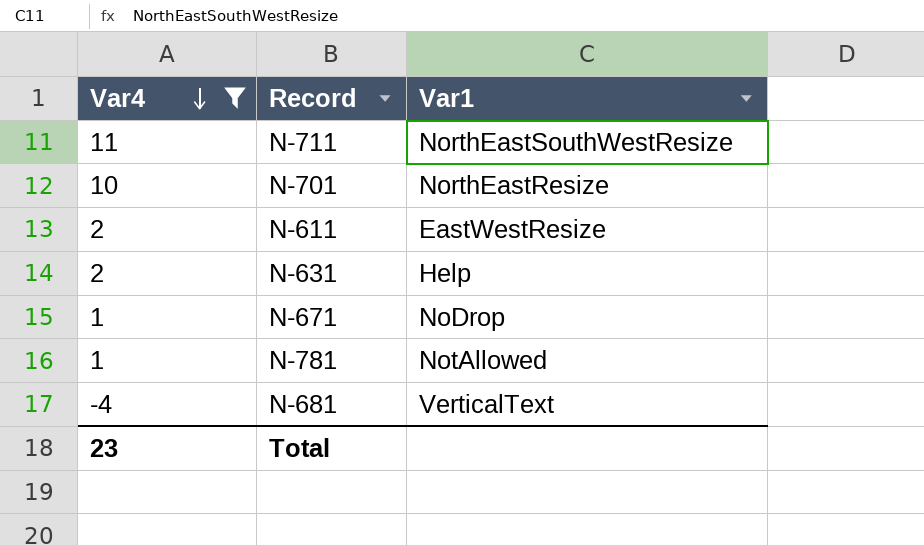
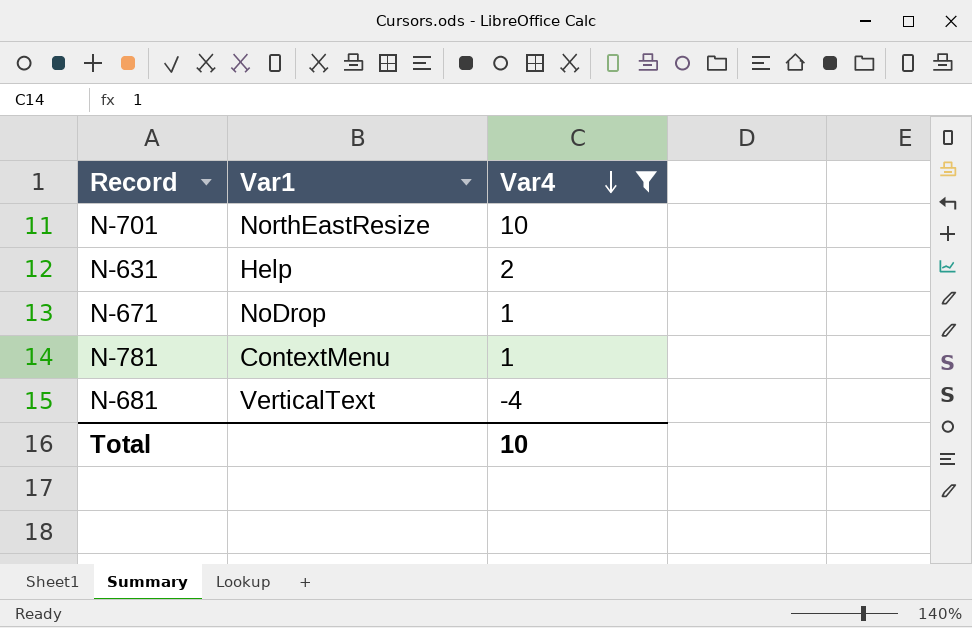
column Var4 | position: 1 -> 3
row N-711: 11 | NorthEastSouthWestResize -> none
row N-611: 2 | EastWestResize -> none
N-781 | Var1: NotAllowed -> ContextMenu
Total | Var4: 23 -> 10

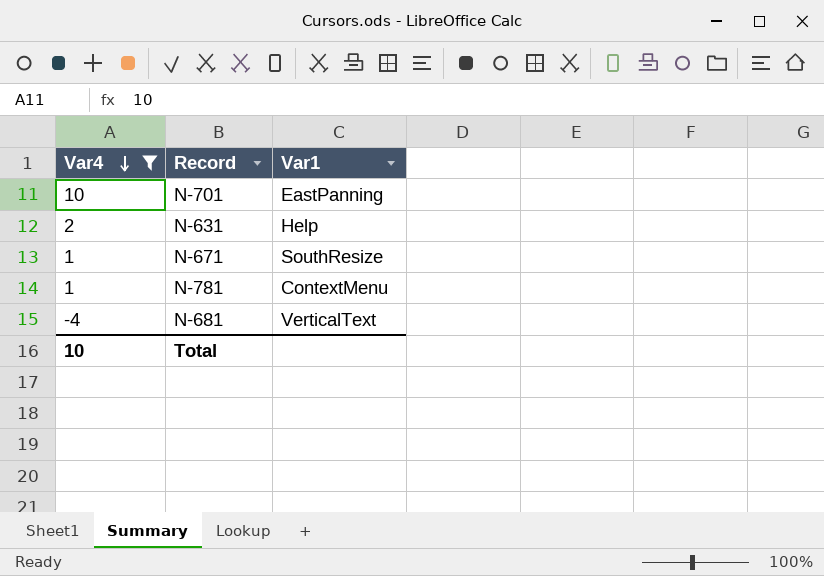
column Var4 | position: 3 -> 1
N-701 | Var1: NorthEastResize -> EastPanning
N-671 | Var1: NoDrop -> SouthResize

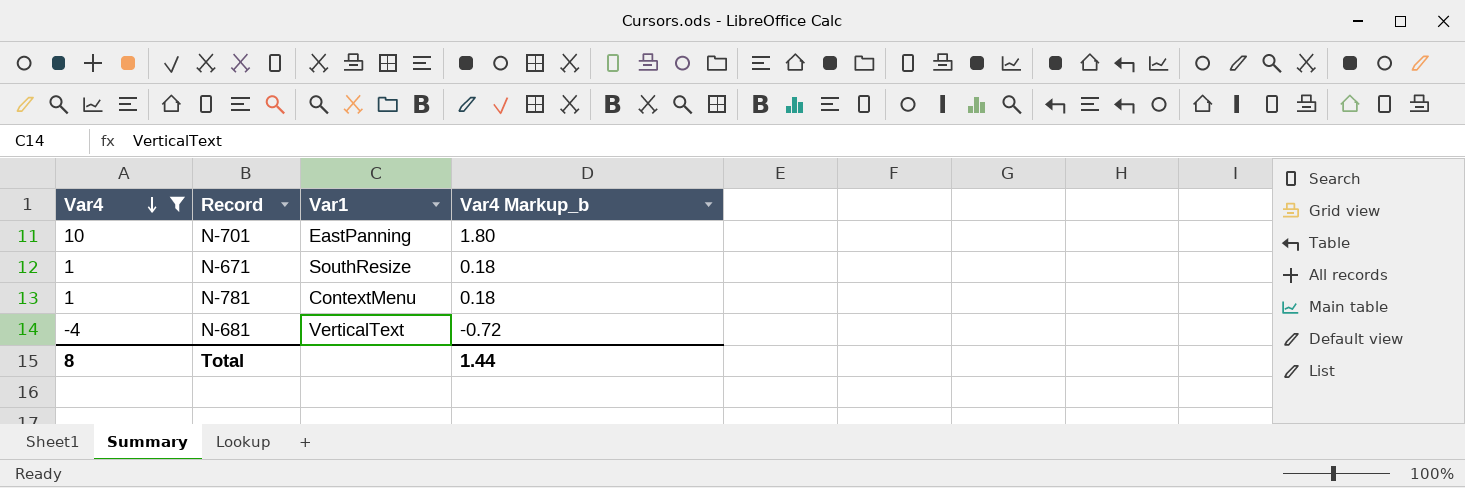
column Var4 Markup_b | formula: none -> [Var4] * 0.18
row N-631: 2 | Help -> none
Total | Var4: 10 -> 8

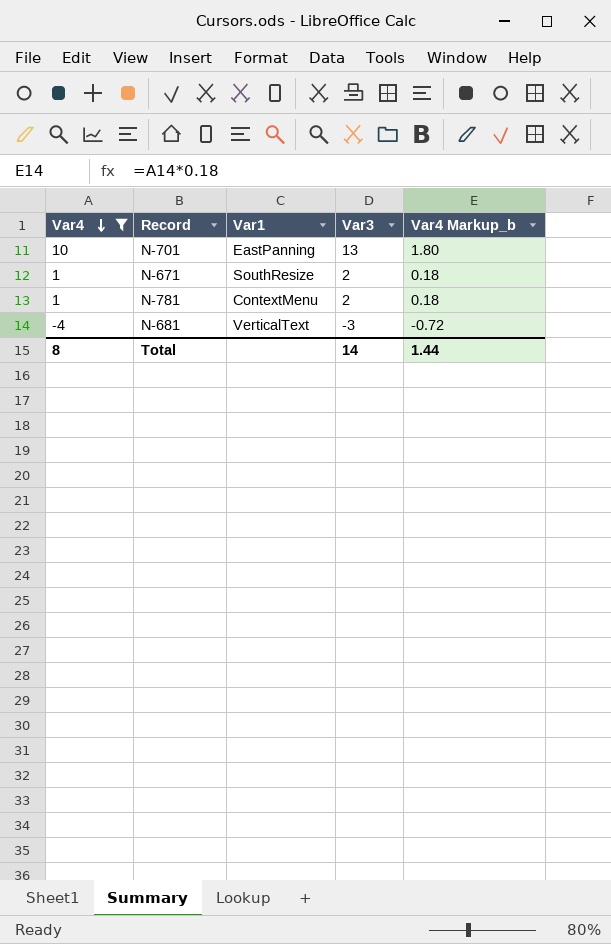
column Var3 | position: none -> 4

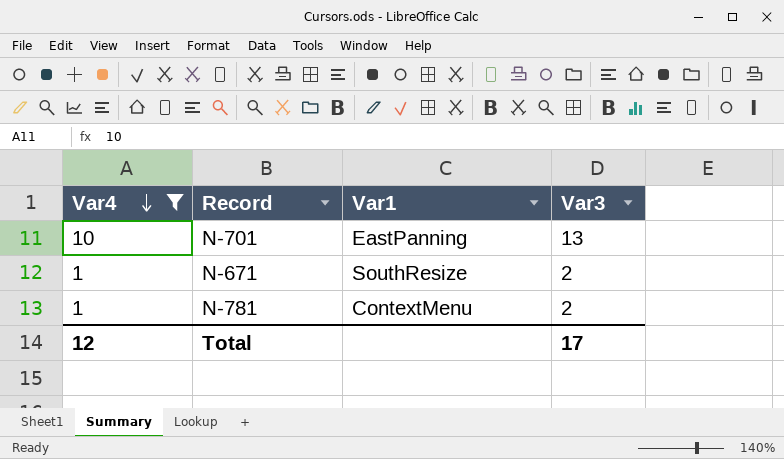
column Var4 Markup_b | formula: [Var4] * 0.18 -> none
row N-681: -4 | VerticalText | -3 | -0.72 -> none
Total | Var4: 8 -> 12
Total | Var3: 14 -> 17

